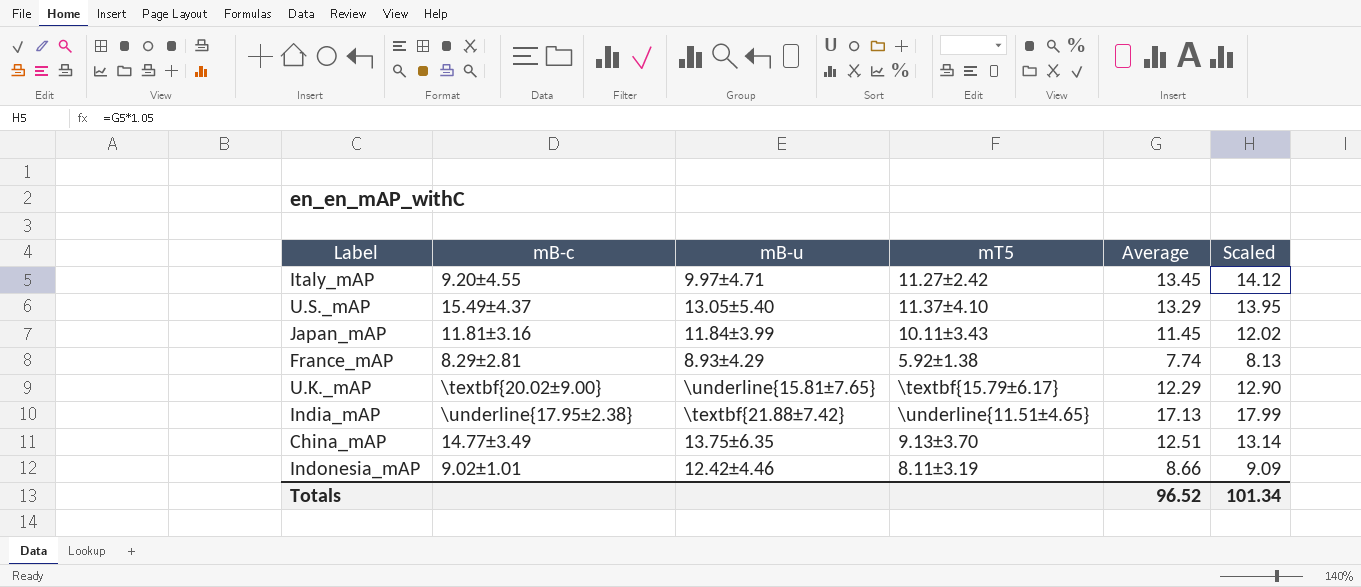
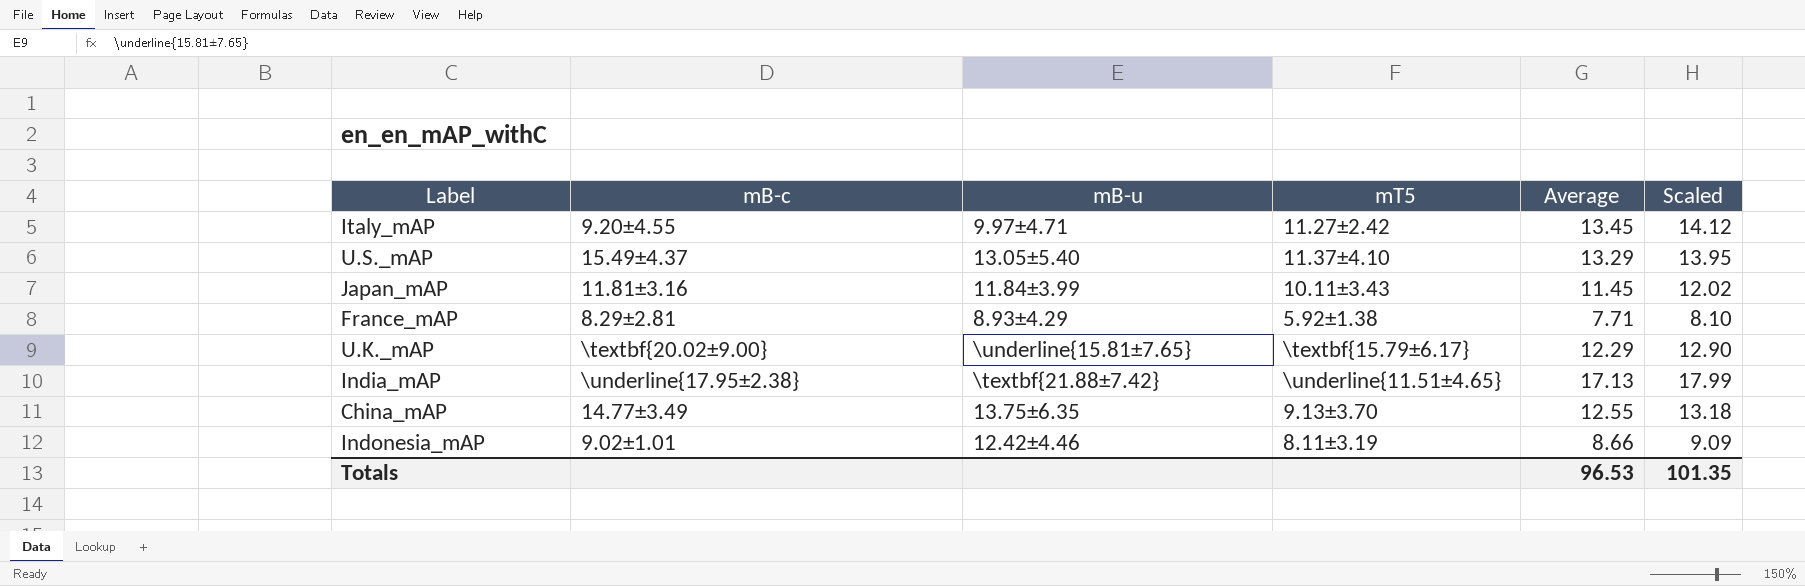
France_mAP | Average: 7.74 -> 7.71
France_mAP | Scaled: 8.13 -> 8.10
China_mAP | Average: 12.51 -> 12.55
China_mAP | Scaled: 13.14 -> 13.18
Totals | Average: 96.52 -> 96.53
Totals | Scaled: 101.34 -> 101.35

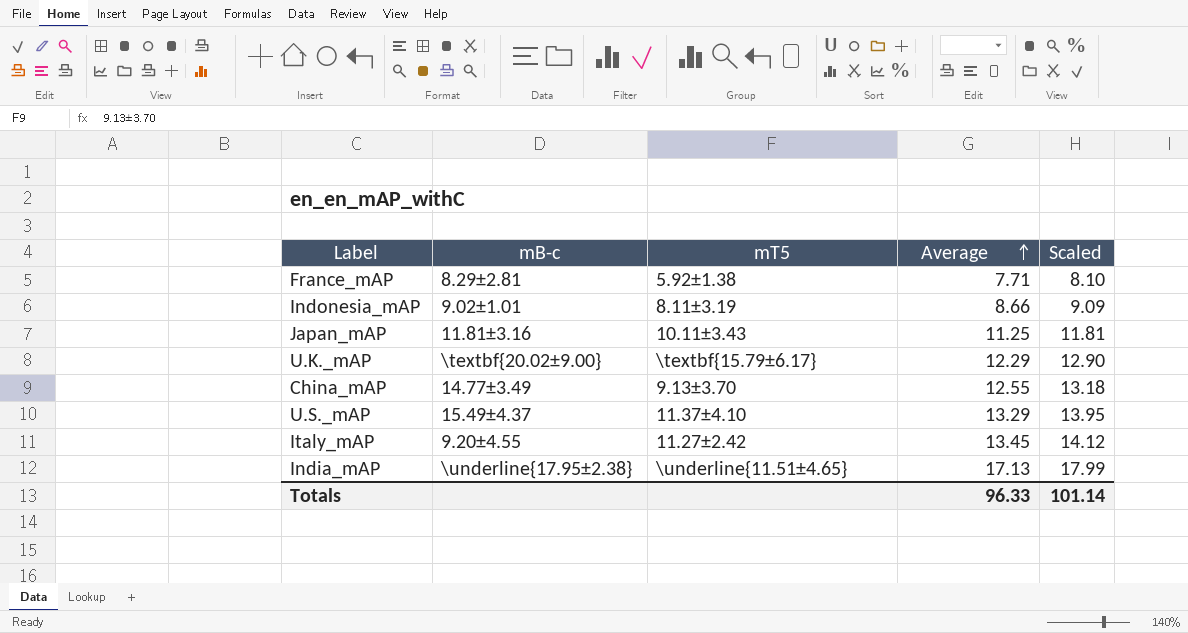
row order: none -> Average ascending
column mB-u | position: 3 -> none
Japan_mAP | Average: 11.45 -> 11.25
Japan_mAP | Scaled: 12.02 -> 11.81
Totals | Average: 96.53 -> 96.33
Totals | Scaled: 101.35 -> 101.14

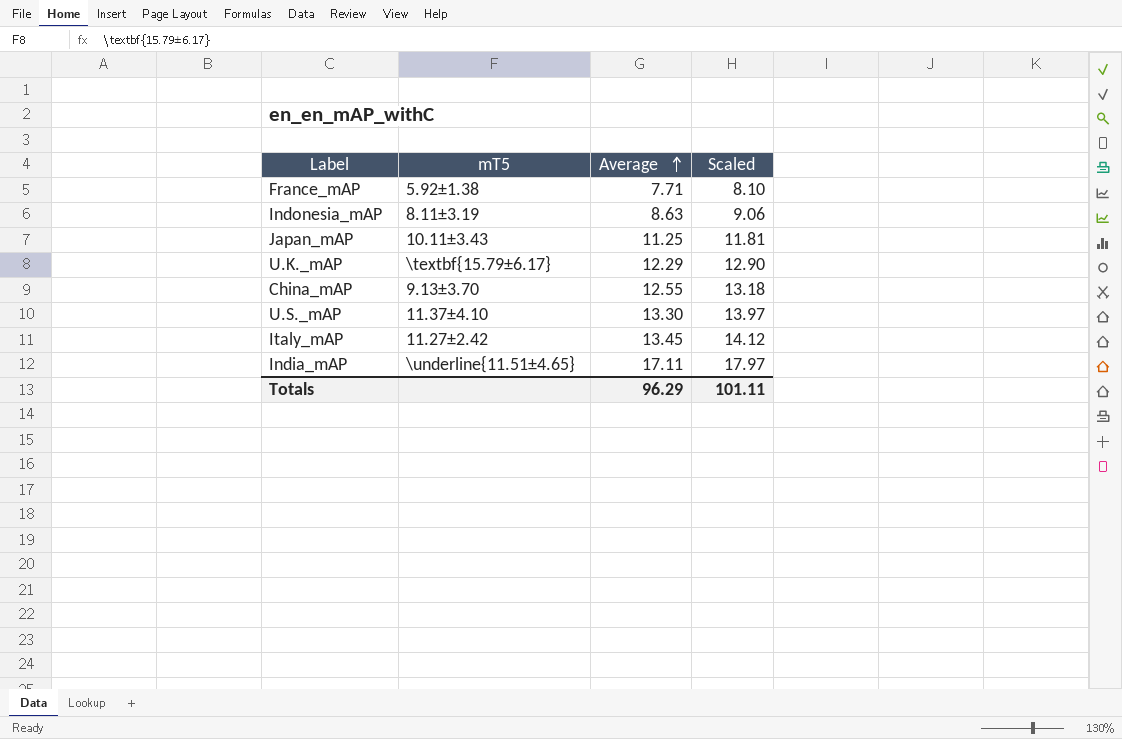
column mB-c | position: 2 -> none
Indonesia_mAP | Average: 8.66 -> 8.63
Indonesia_mAP | Scaled: 9.09 -> 9.06
U.S._mAP | Average: 13.29 -> 13.30
U.S._mAP | Scaled: 13.95 -> 13.97
India_mAP | Average: 17.13 -> 17.11
India_mAP | Scaled: 17.99 -> 17.97
Totals | Average: 96.33 -> 96.29
Totals | Scaled: 101.14 -> 101.11

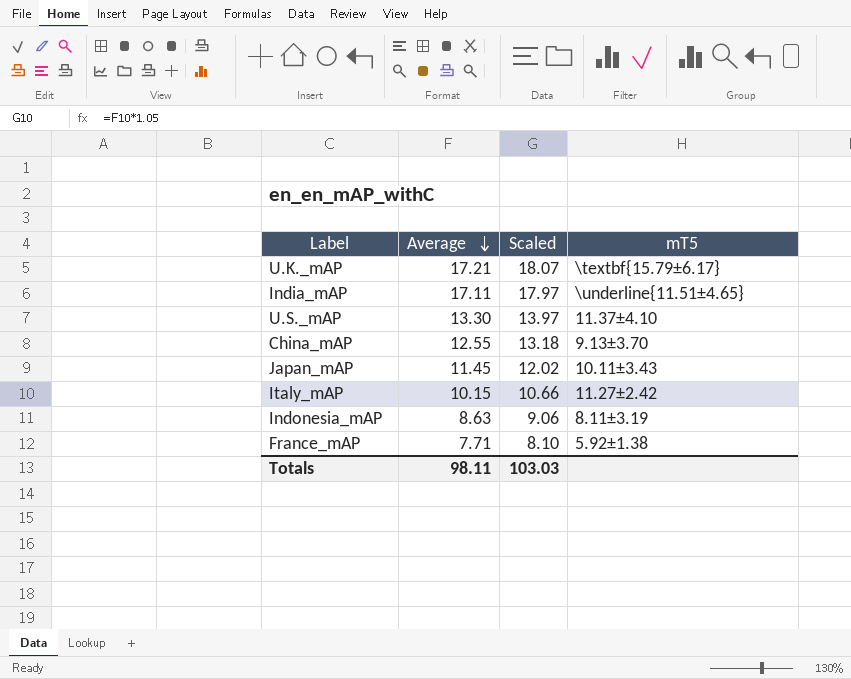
row order: Average ascending -> Average descending
column mT5 | position: 2 -> 4
U.K._mAP | Average: 12.29 -> 17.21
U.K._mAP | Scaled: 12.90 -> 18.07
Japan_mAP | Average: 11.25 -> 11.45
Japan_mAP | Scaled: 11.81 -> 12.02
Italy_mAP | Average: 13.45 -> 10.15
Italy_mAP | Scaled: 14.12 -> 10.66
Totals | Average: 96.29 -> 98.11
Totals | Scaled: 101.11 -> 103.03

